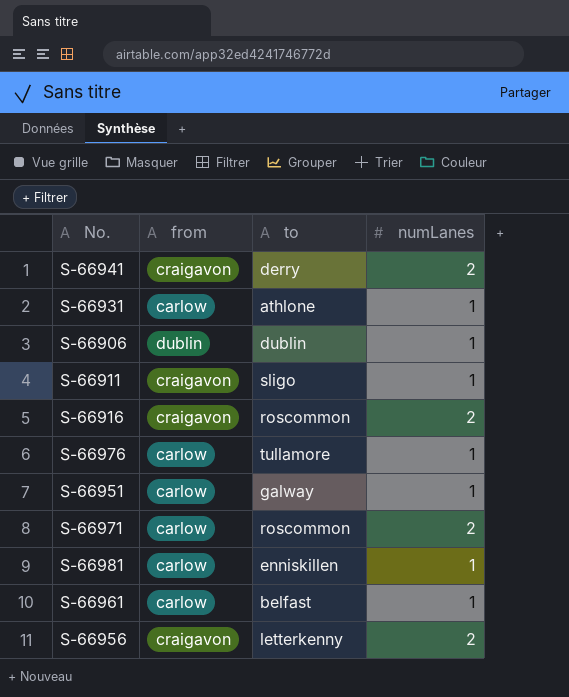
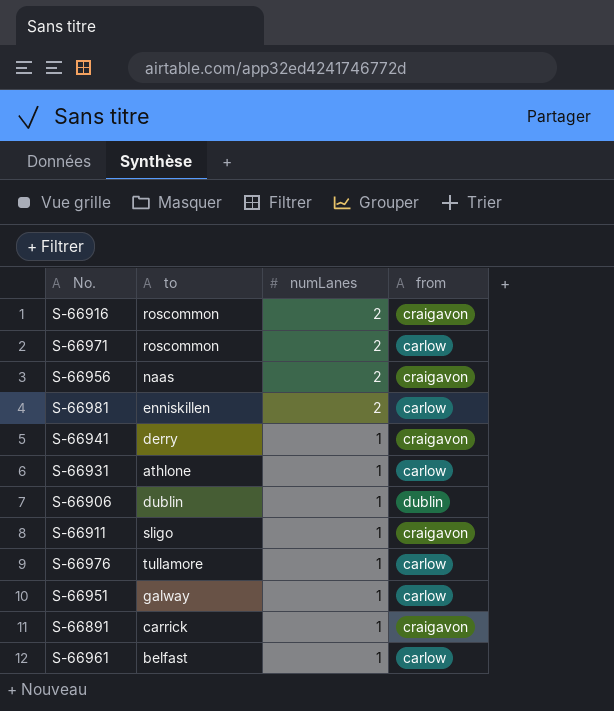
row order: none -> numLanes descending
column from | position: 2 -> 4
S-66956 | to: letterkenny -> naas
S-66981 | numLanes: 1 -> 2
S-66941 | numLanes: 2 -> 1
row S-66891: none -> carrick | 1 | craigavon

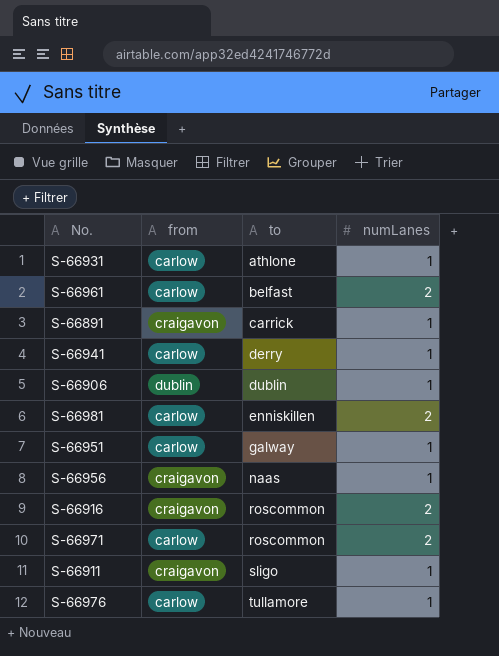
row order: numLanes descending -> to ascending
column from | position: 4 -> 2
S-66961 | numLanes: 1 -> 2
S-66941 | from: craigavon -> carlow
S-66956 | numLanes: 2 -> 1

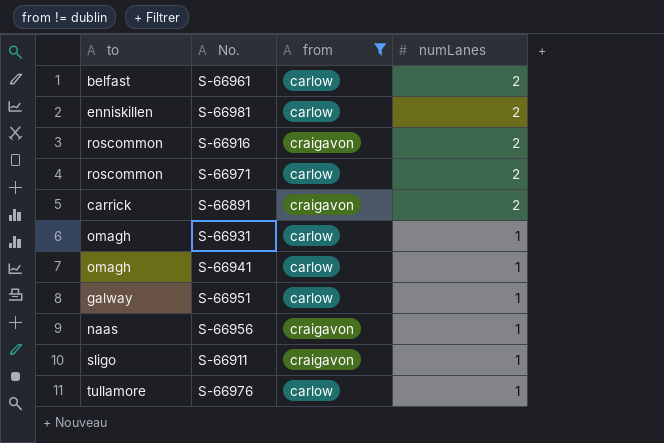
filter: none -> from != dublin
row order: to ascending -> numLanes descending
column to | position: 3 -> 1
S-66891 | numLanes: 1 -> 2
S-66931 | to: athlone -> omagh
S-66941 | to: derry -> omagh

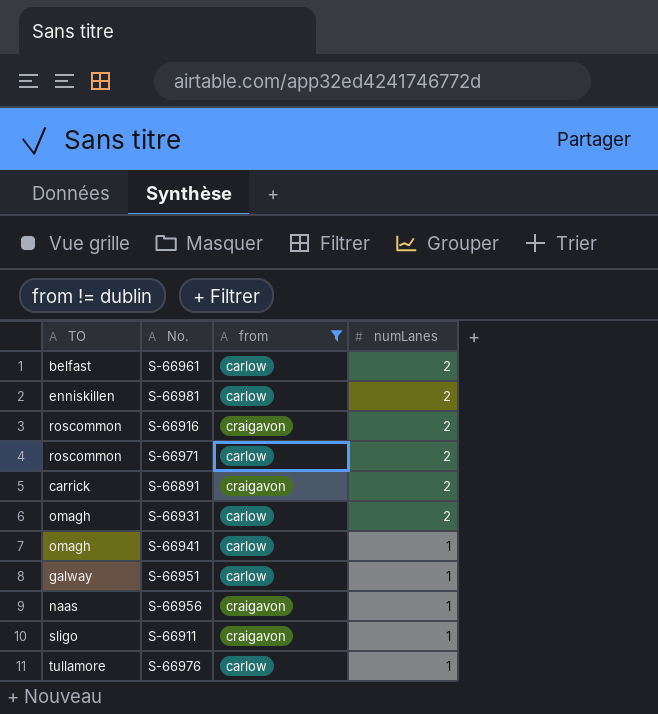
column name: to -> TO
S-66931 | numLanes: 1 -> 2

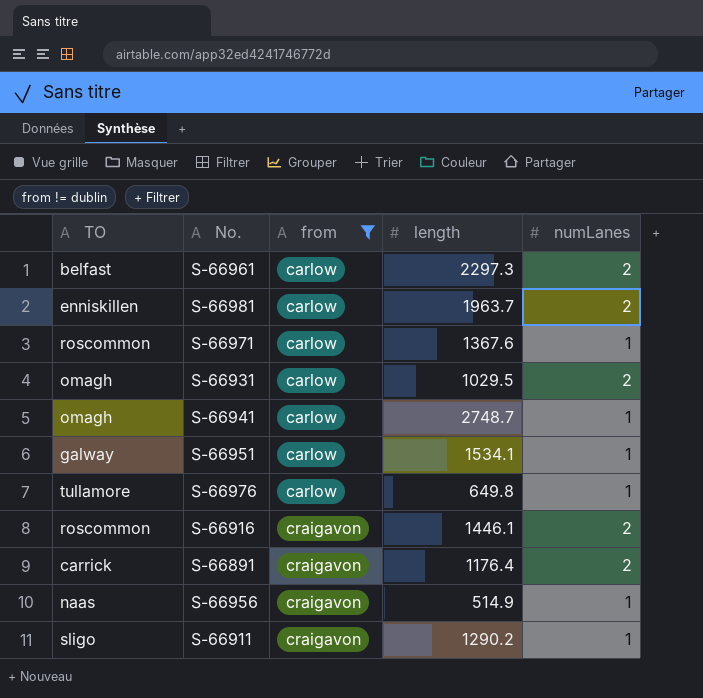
row order: numLanes descending -> from ascending
column length | position: none -> 4
S-66971 | numLanes: 2 -> 1

